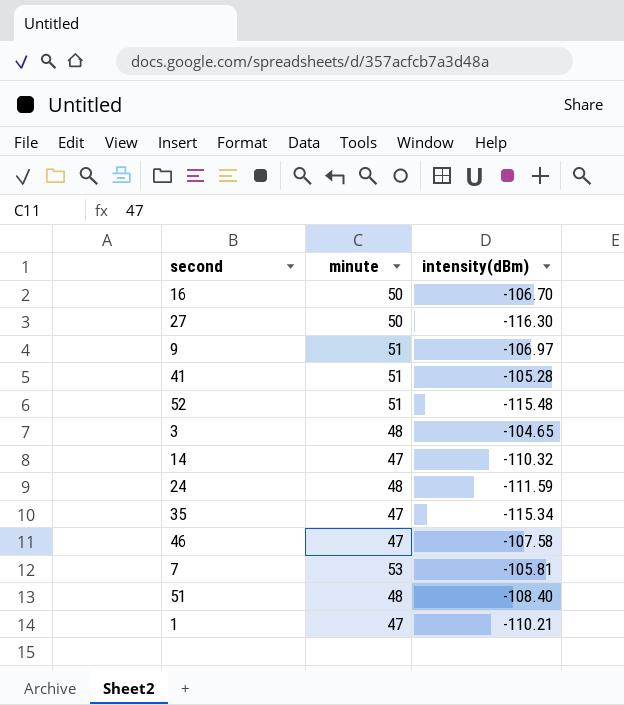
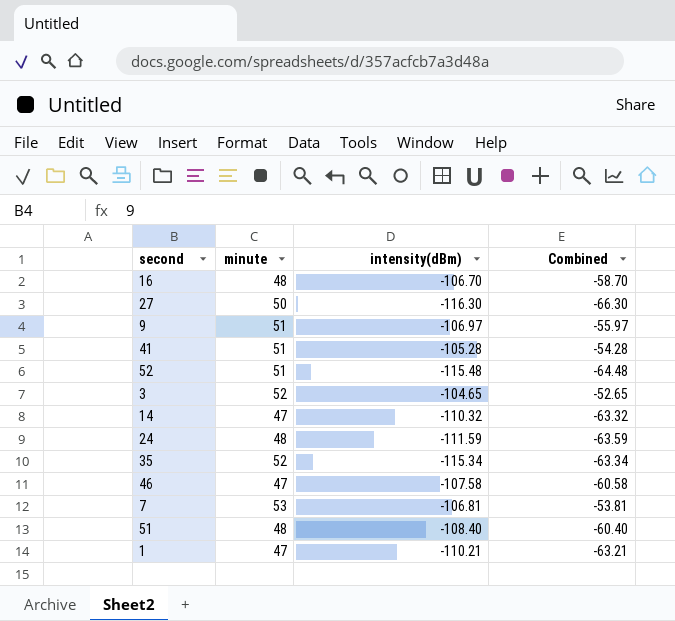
column Combined | formula: none -> [minute] + [intensity(dBm)]
16 | minute: 50 -> 48
3 | minute: 48 -> 52
35 | minute: 47 -> 52
7 | intensity(dBm): -105.81 -> -106.81

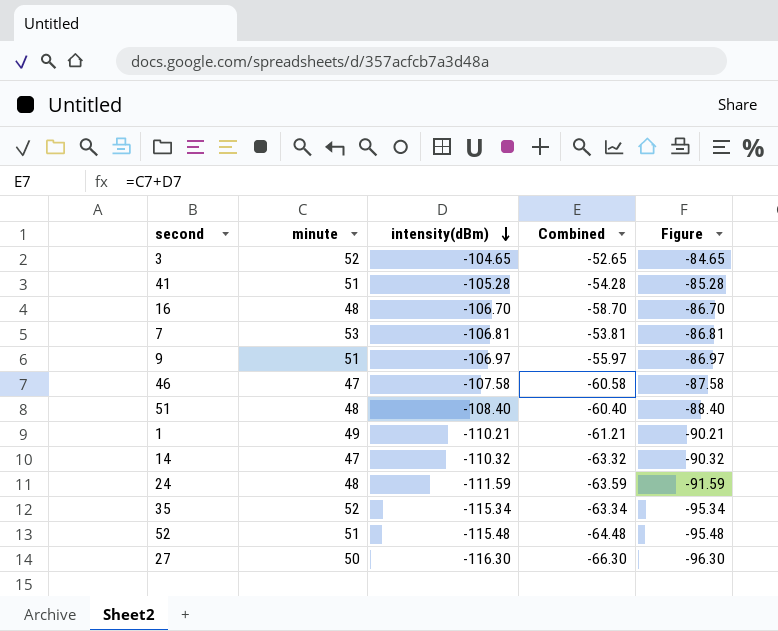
row order: none -> intensity(dBm) descending
column Figure | formula: none -> [intensity(dBm)] + 20
1 | minute: 47 -> 49
1 | Combined: -63.21 -> -61.21

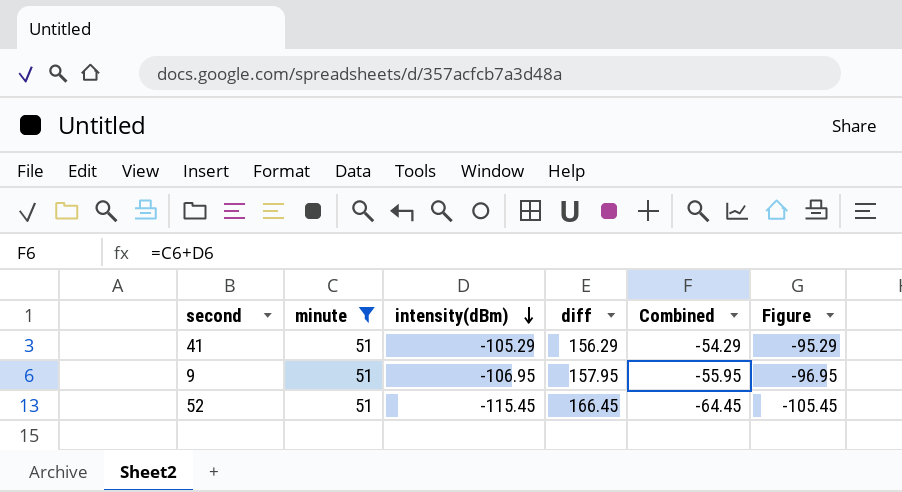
filter: none -> minute = 51
column diff | formula: none -> [minute] - [intensity(dBm)]
column Figure | formula: [intensity(dBm)] + 20 -> [intensity(dBm)] + 10
41 | intensity(dBm): -105.28 -> -105.29
41 | Combined: -54.28 -> -54.29
9 | intensity(dBm): -106.97 -> -106.95
9 | Combined: -55.97 -> -55.95
52 | intensity(dBm): -115.48 -> -115.45
52 | Combined: -64.48 -> -64.45

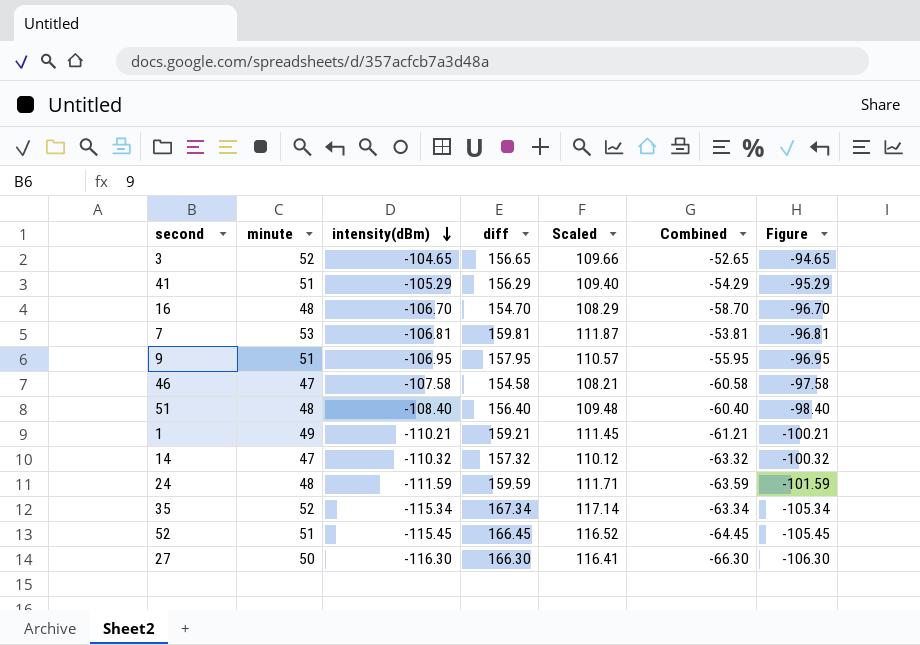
filter: minute = 51 -> none
column Scaled | formula: none -> [diff] * 0.7

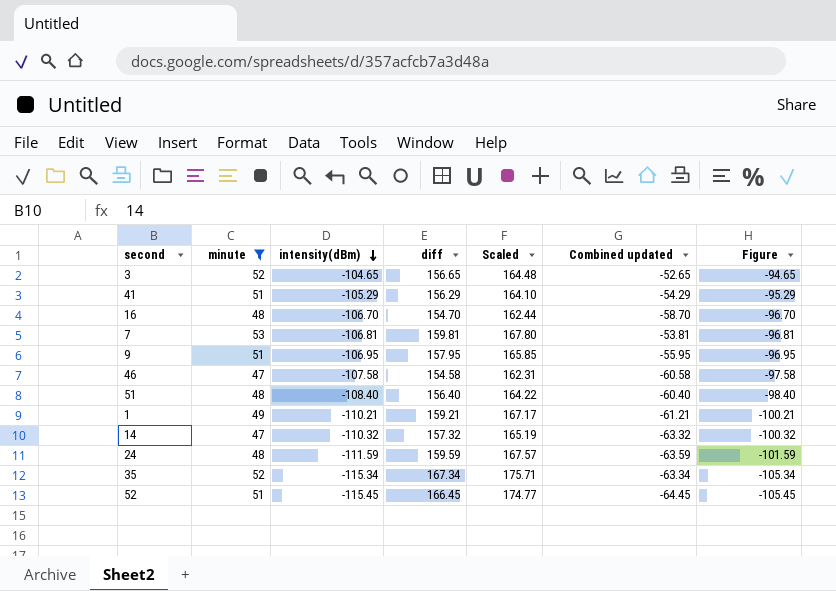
filter: none -> minute != 50
column Scaled | formula: [diff] * 0.7 -> [diff] * 1.05
column name: Combined -> Combined updated

